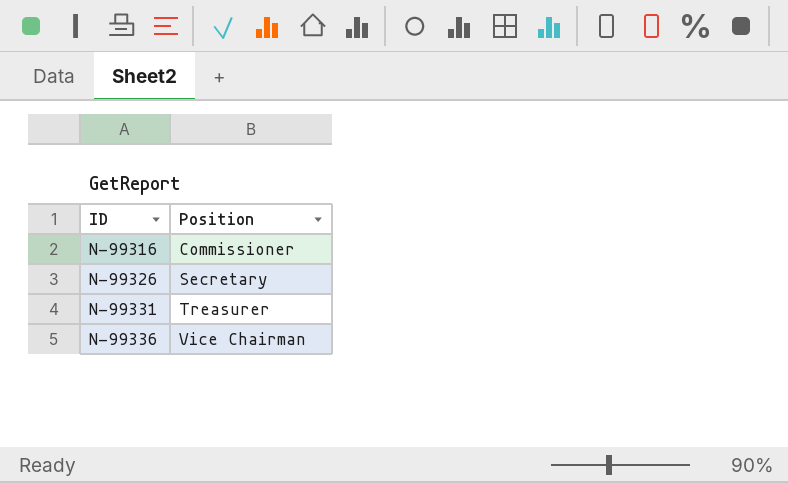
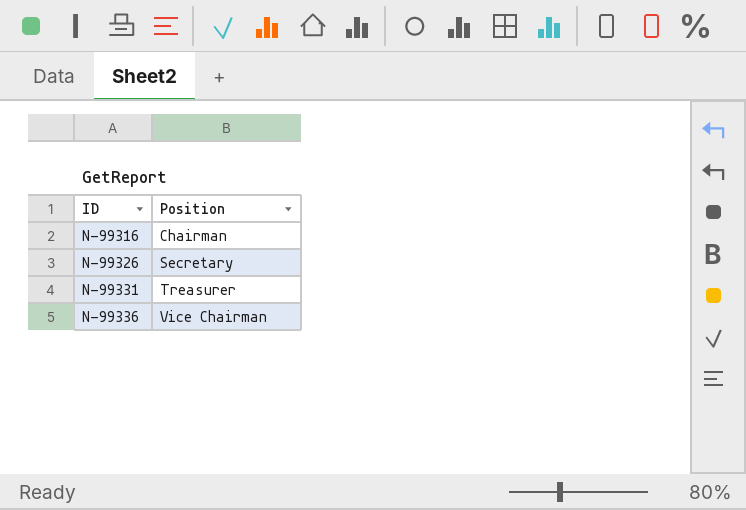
N-99316 | Position: Commissioner -> Chairman

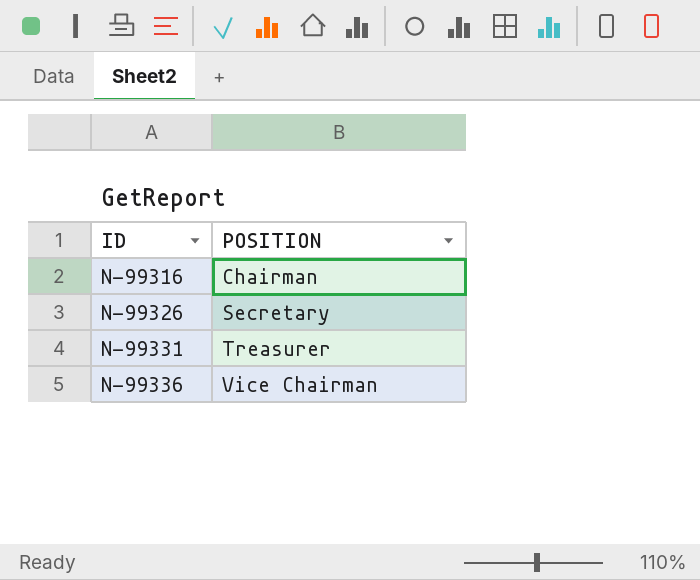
column name: Position -> POSITION

